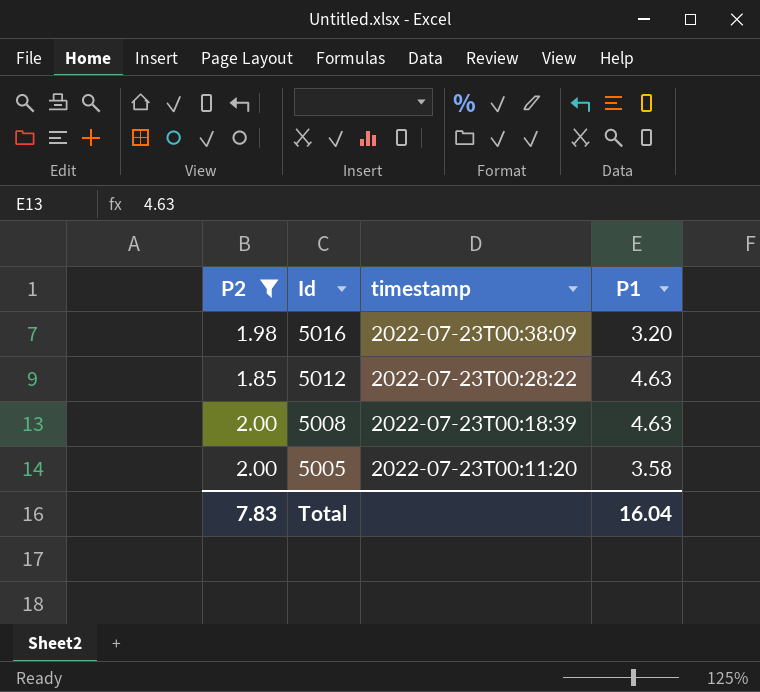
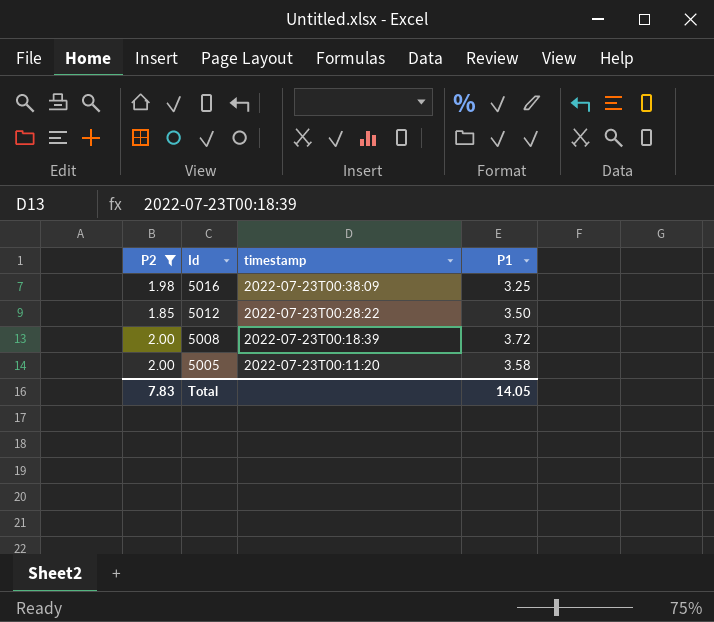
5016 | P1: 3.20 -> 3.25
5012 | P1: 4.63 -> 3.50
5008 | P1: 4.63 -> 3.72
Total | P1: 16.04 -> 14.05

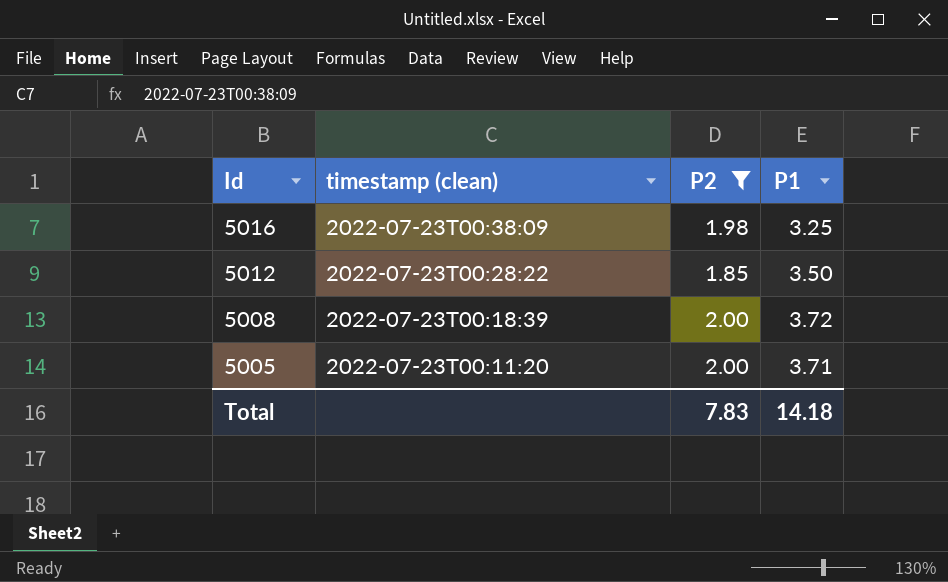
column name: timestamp -> timestamp (clean)
column P2 | position: 1 -> 3
5005 | P1: 3.58 -> 3.71
Total | P1: 14.05 -> 14.18

